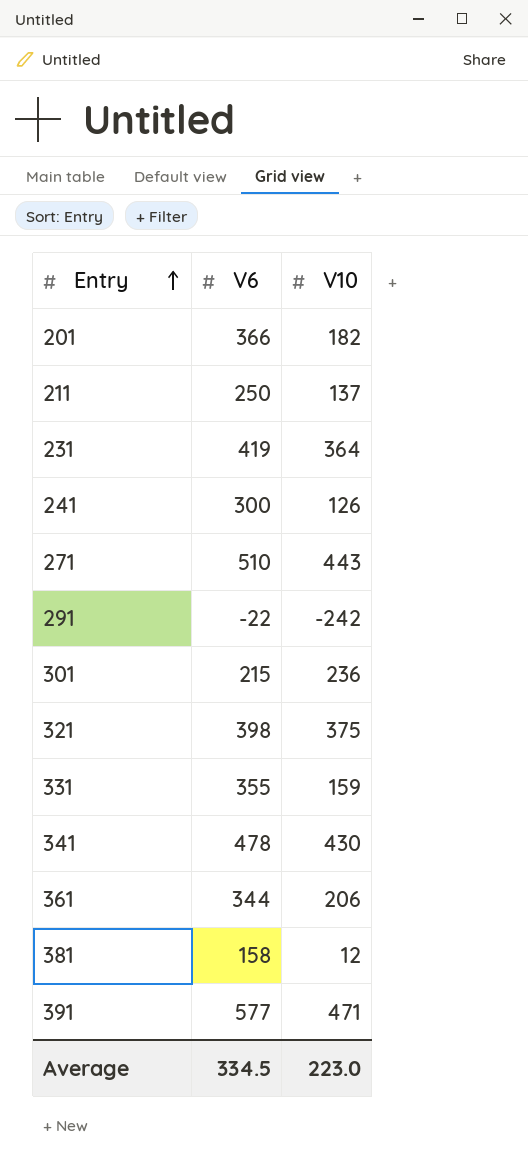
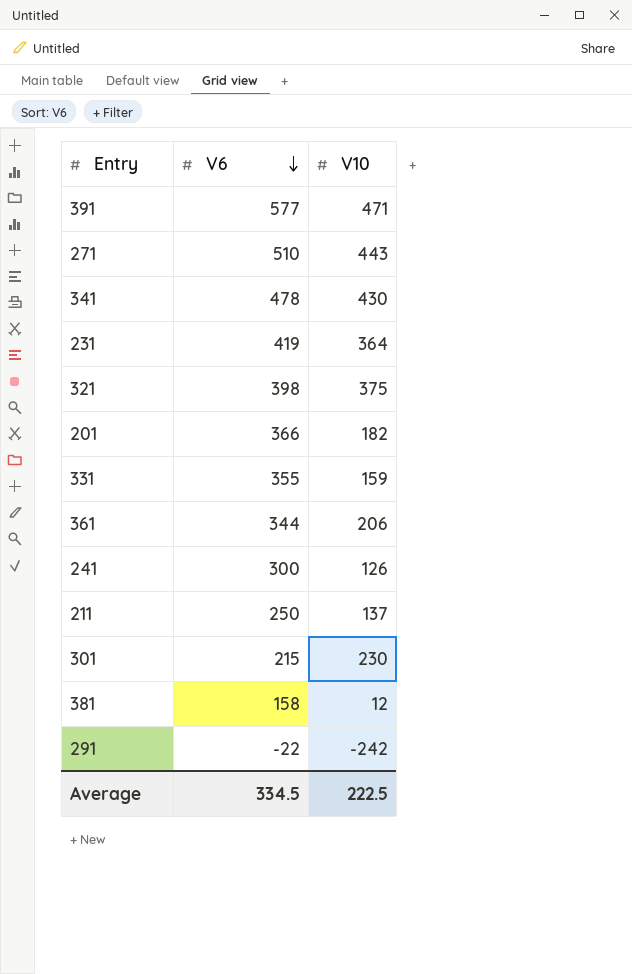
row order: Entry ascending -> V6 descending
301 | V10: 236 -> 230
Average | V10: 223.0 -> 222.5

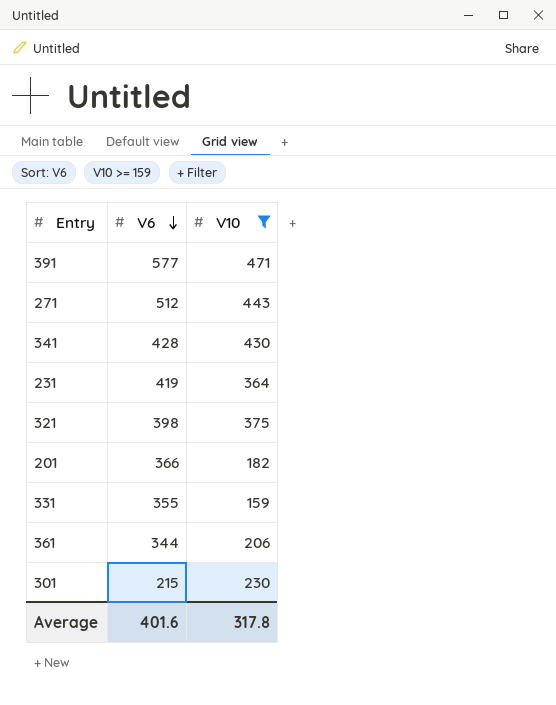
filter: none -> V10 >= 159
271 | V6: 510 -> 512
341 | V6: 478 -> 428
Average | V6: 334.5 -> 401.6
Average | V10: 222.5 -> 317.8

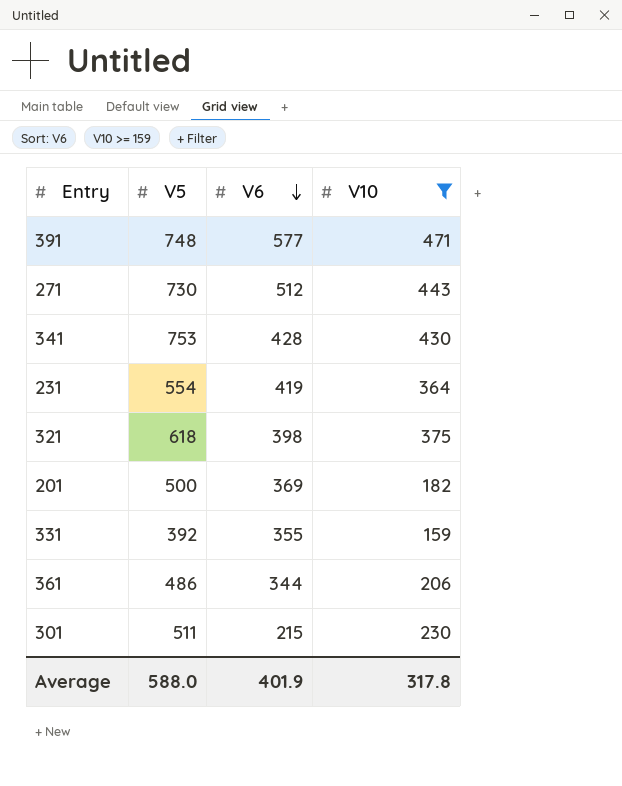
column V5 | position: none -> 2
201 | V6: 366 -> 369
Average | V6: 401.6 -> 401.9

